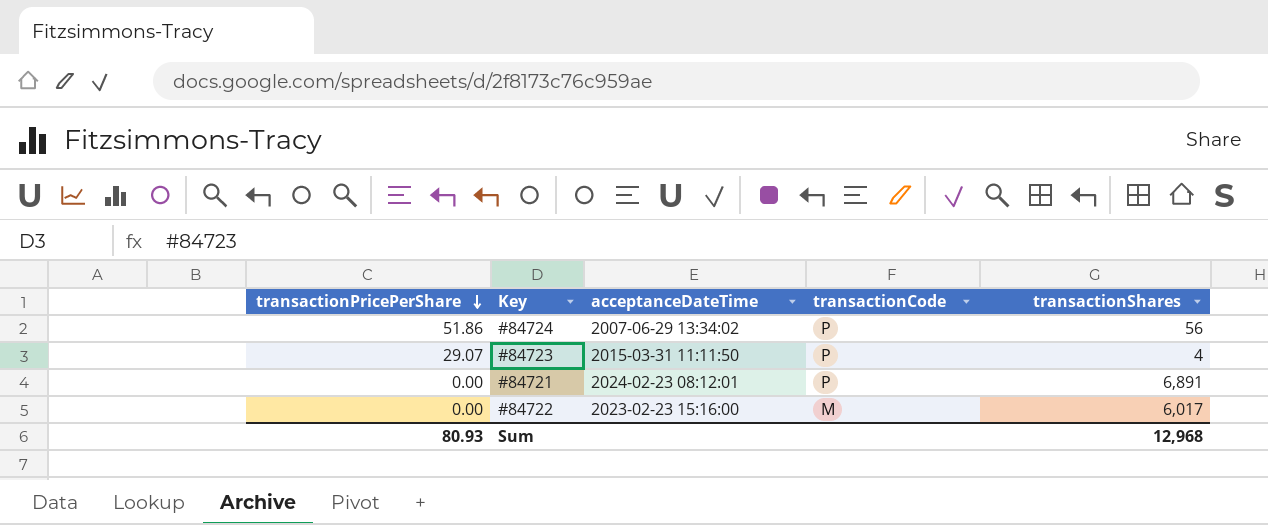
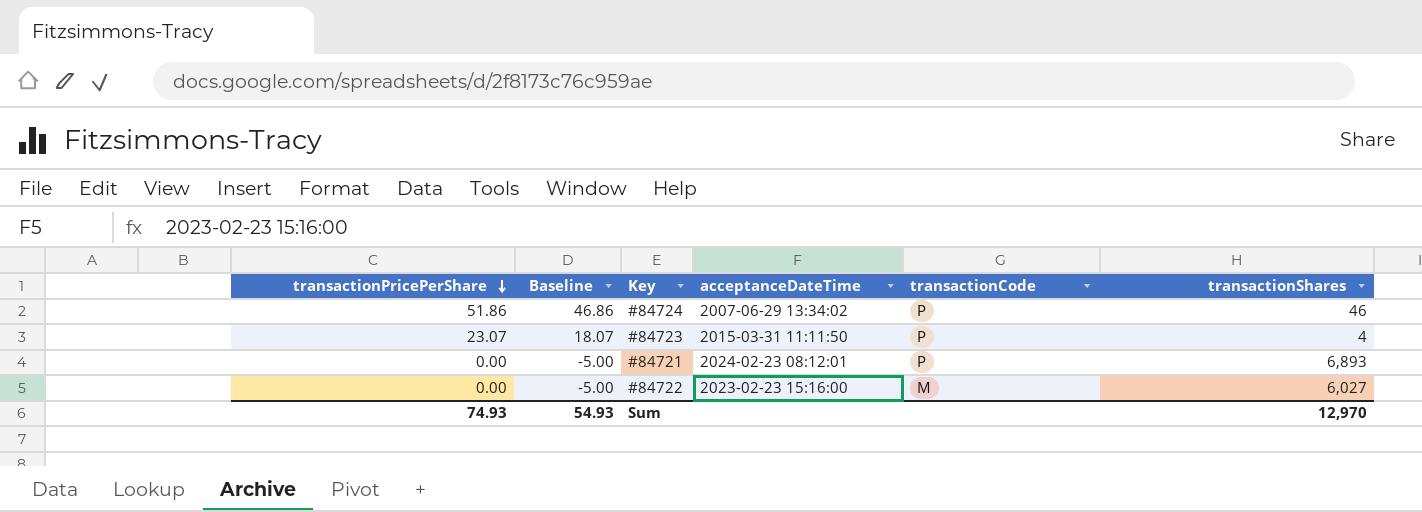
column Baseline | formula: none -> [transactionPricePerShare] - 5
#84724 | transactionShares: 56 -> 46
#84723 | transactionPricePerShare: 29.07 -> 23.07
#84721 | transactionShares: 6,891 -> 6,893
#84722 | transactionShares: 6,017 -> 6,027
Sum | transactionPricePerShare: 80.93 -> 74.93
Sum | transactionShares: 12,968 -> 12,970

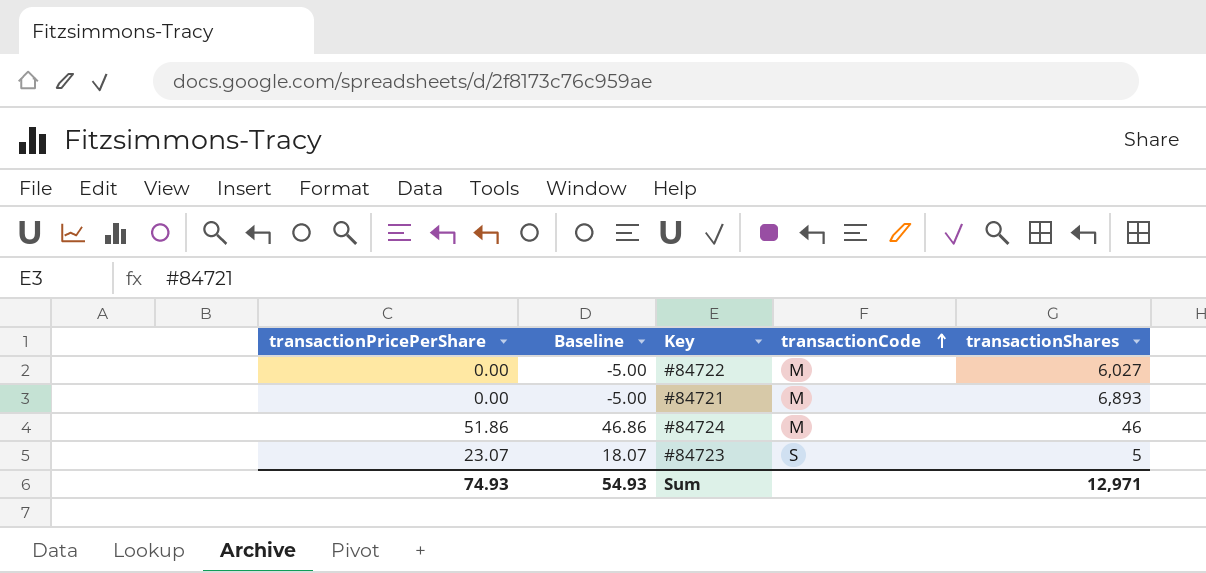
row order: transactionPricePerShare descending -> transactionCode ascending
column acceptanceDateTime | position: 4 -> none
#84721 | transactionCode: P -> M
#84724 | transactionCode: P -> M
#84723 | transactionCode: P -> S
#84723 | transactionShares: 4 -> 5
Sum | transactionShares: 12,970 -> 12,971

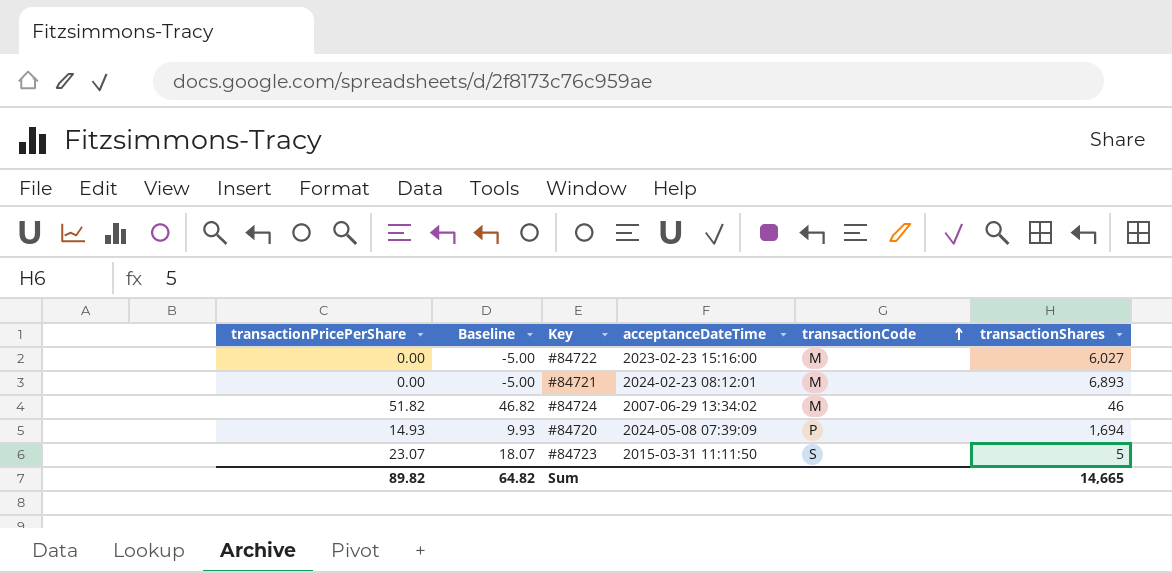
column acceptanceDateTime | position: none -> 4
#84724 | transactionPricePerShare: 51.86 -> 51.82
#84724 | Baseline: 46.86 -> 46.82
row #84720: none -> 14.93 | 9.93 | 2024-05-08 07:39:09 | P | 1,694
Sum | transactionPricePerShare: 74.93 -> 89.82
Sum | Baseline: 54.93 -> 64.82
Sum | transactionShares: 12,971 -> 14,665

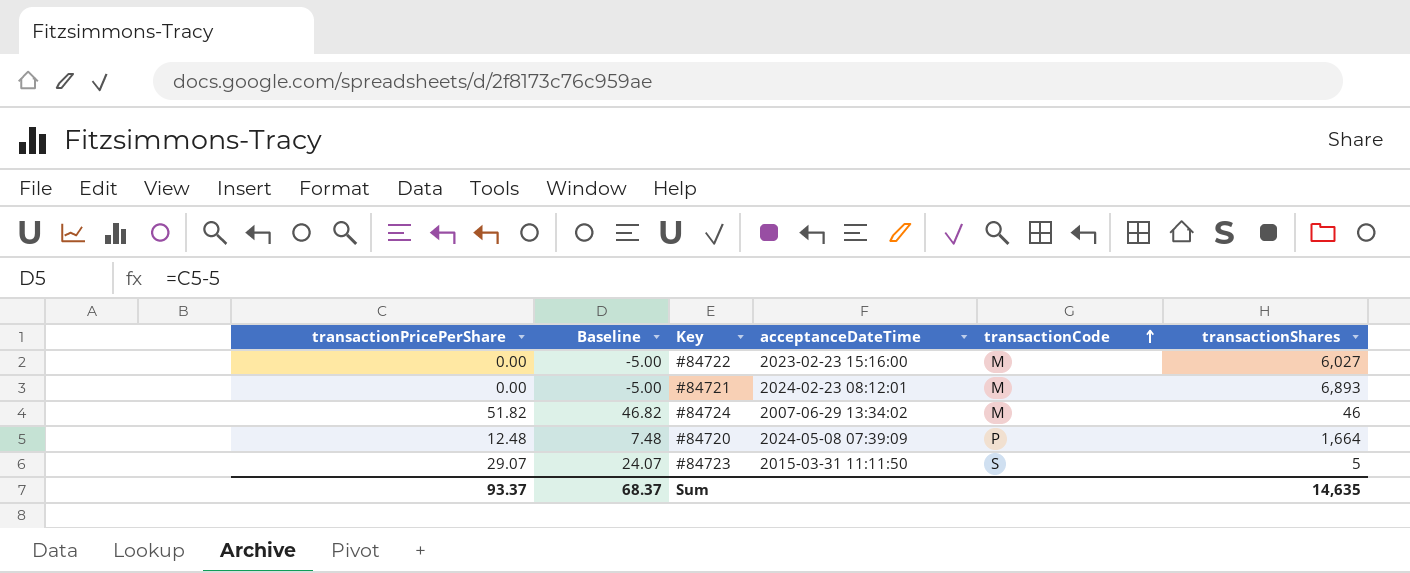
#84720 | transactionPricePerShare: 14.93 -> 12.48
#84720 | Baseline: 9.93 -> 7.48
#84720 | transactionShares: 1,694 -> 1,664
#84723 | transactionPricePerShare: 23.07 -> 29.07
#84723 | Baseline: 18.07 -> 24.07
Sum | transactionPricePerShare: 89.82 -> 93.37
Sum | Baseline: 64.82 -> 68.37
Sum | transactionShares: 14,665 -> 14,635

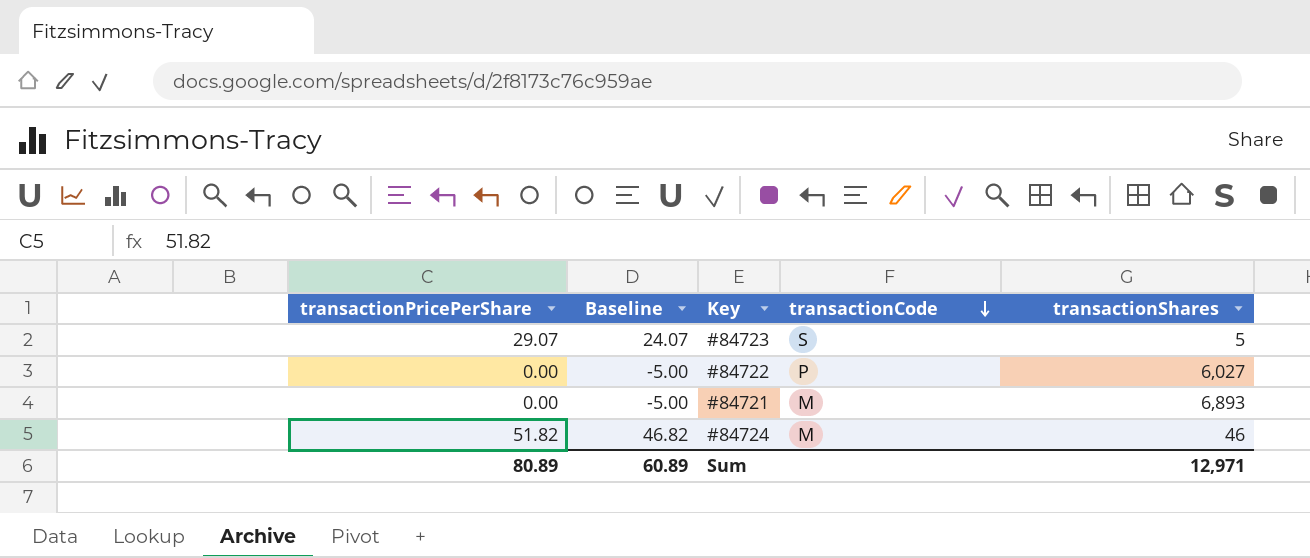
row order: transactionCode ascending -> transactionCode descending
column acceptanceDateTime | position: 4 -> none
row #84720: 12.48 | 7.48 | 2024-05-08 07:39:09 | P | 1,664 -> none
#84722 | transactionCode: M -> P
Sum | transactionPricePerShare: 93.37 -> 80.89
Sum | Baseline: 68.37 -> 60.89
Sum | transactionShares: 14,635 -> 12,971

